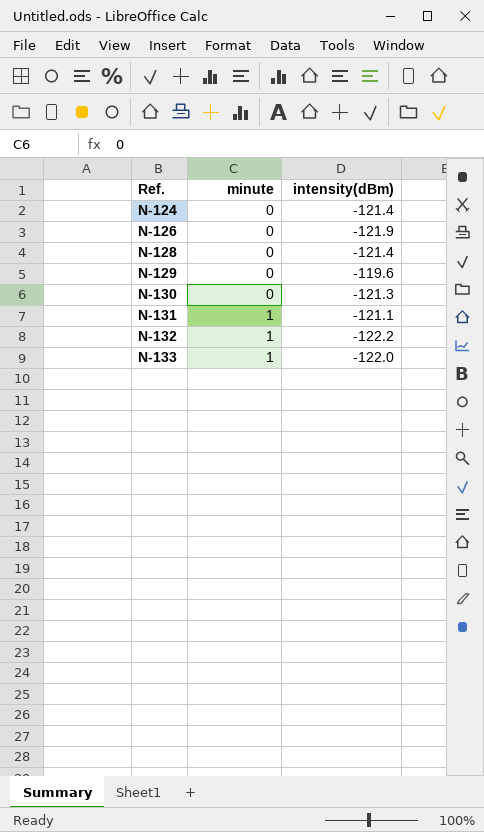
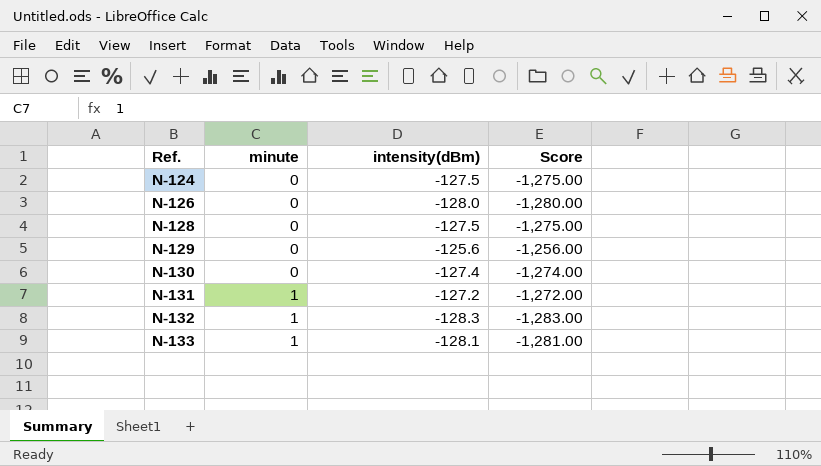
column Score | formula: none -> [intensity(dBm)] * 10
N-124 | intensity(dBm): -121.4 -> -127.5
N-126 | intensity(dBm): -121.9 -> -128.0
N-128 | intensity(dBm): -121.4 -> -127.5
N-129 | intensity(dBm): -119.6 -> -125.6
N-130 | intensity(dBm): -121.3 -> -127.4
N-131 | intensity(dBm): -121.1 -> -127.2
N-132 | intensity(dBm): -122.2 -> -128.3
N-133 | intensity(dBm): -122.0 -> -128.1

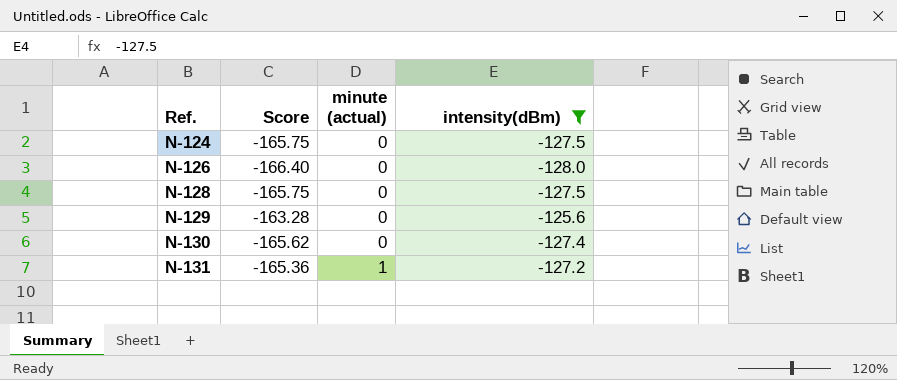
filter: none -> intensity(dBm) >= -128.0
column Score | formula: [intensity(dBm)] * 10 -> [intensity(dBm)] * 1.3
column Score | position: 4 -> 2
column name: minute -> minute (actual)

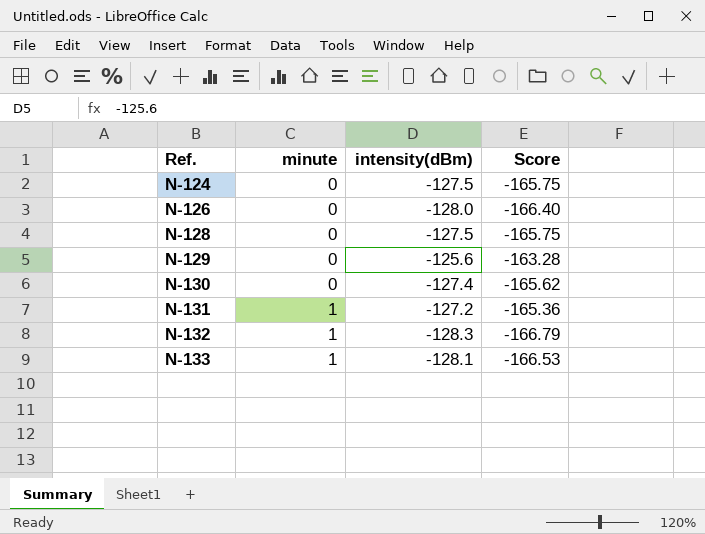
filter: intensity(dBm) >= -128.0 -> none
column name: minute (actual) -> minute
column Score | position: 2 -> 4

